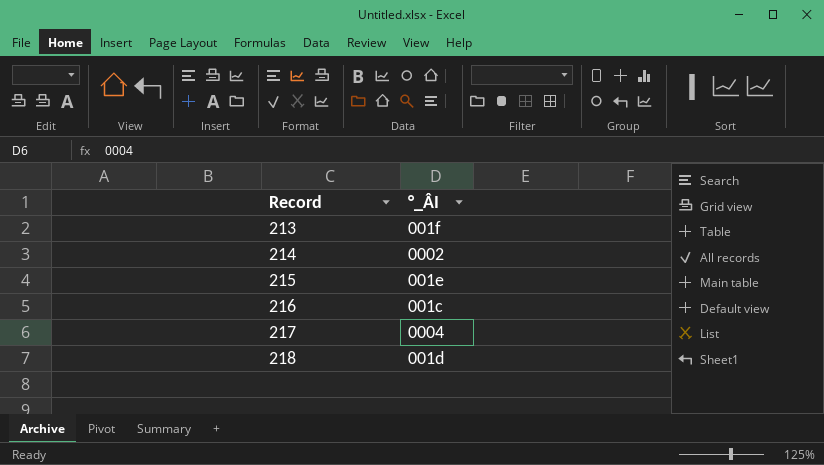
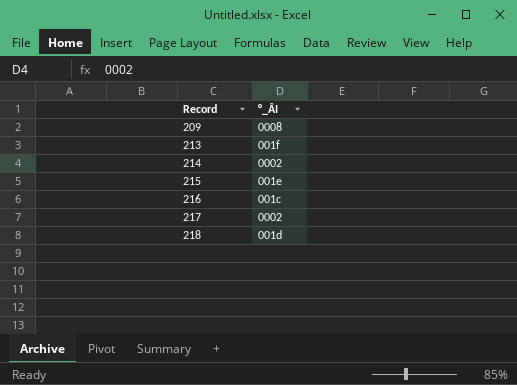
row 209: none -> 0008
217 | °_ÂI: 0004 -> 0002

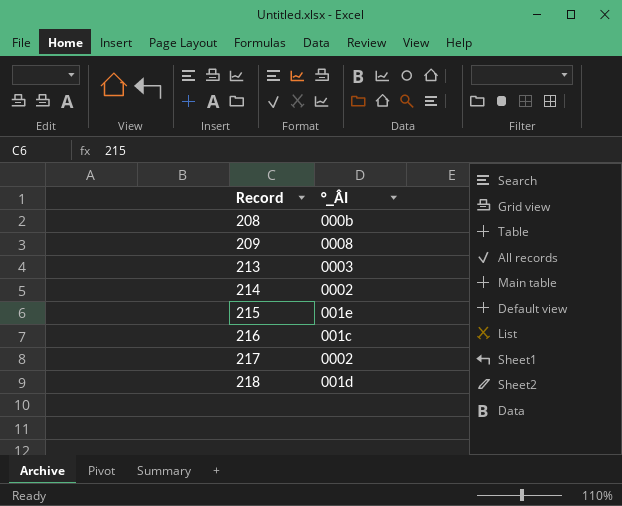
row 208: none -> 000b
213 | °_ÂI: 001f -> 0003

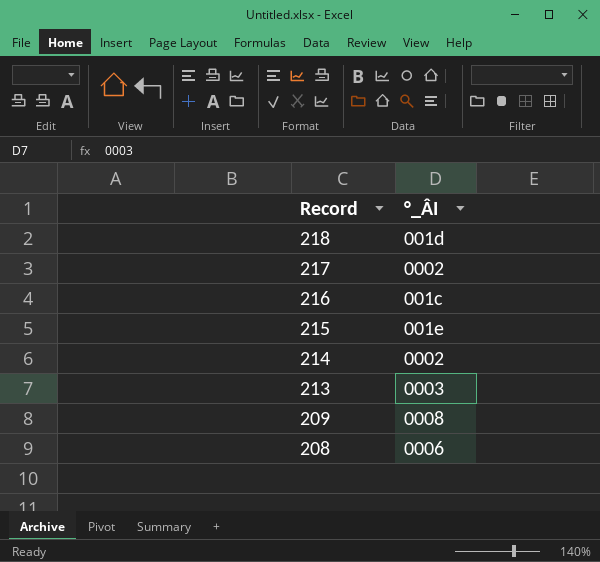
row order: Record ascending -> Record descending
208 | °_ÂI: 000b -> 0006

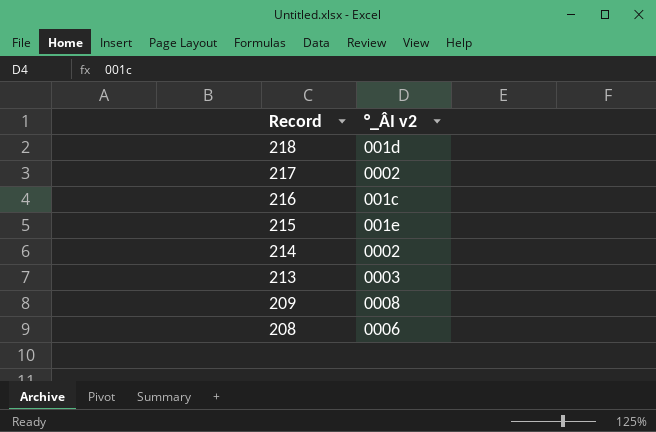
column name: °_ÂI -> °_ÂI v2

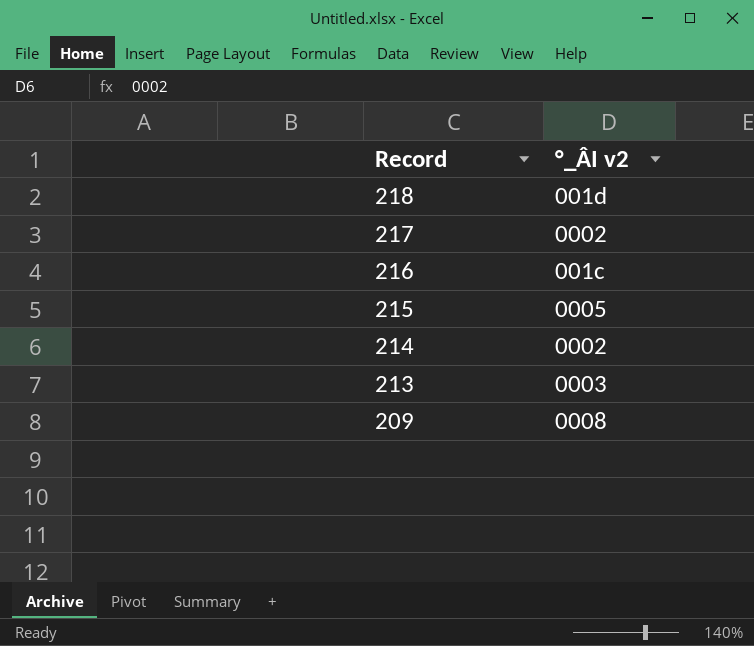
row 208: 0006 -> none
215 | °_ÂI v2: 001e -> 0005

